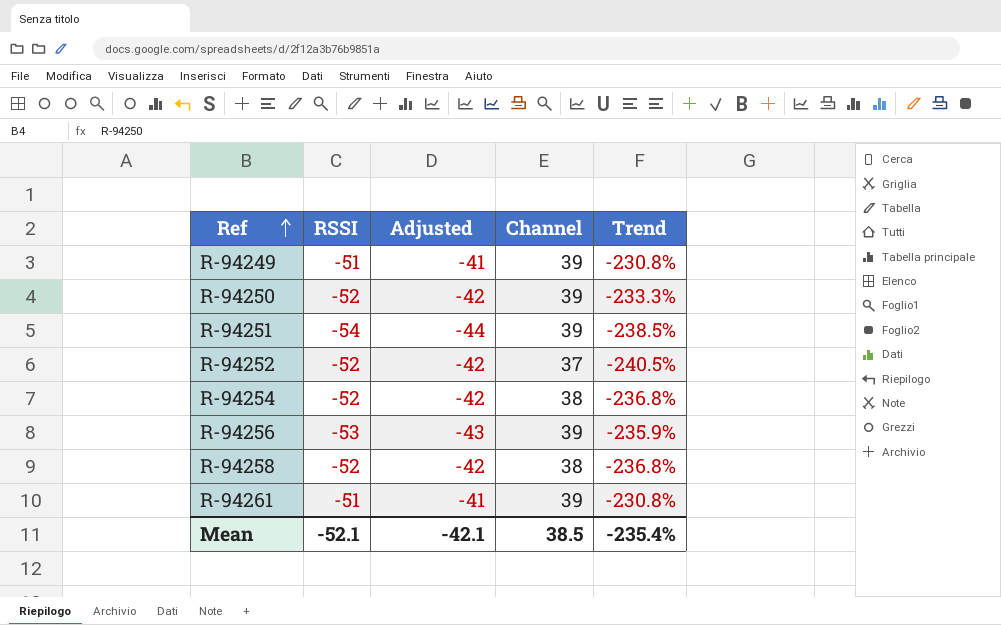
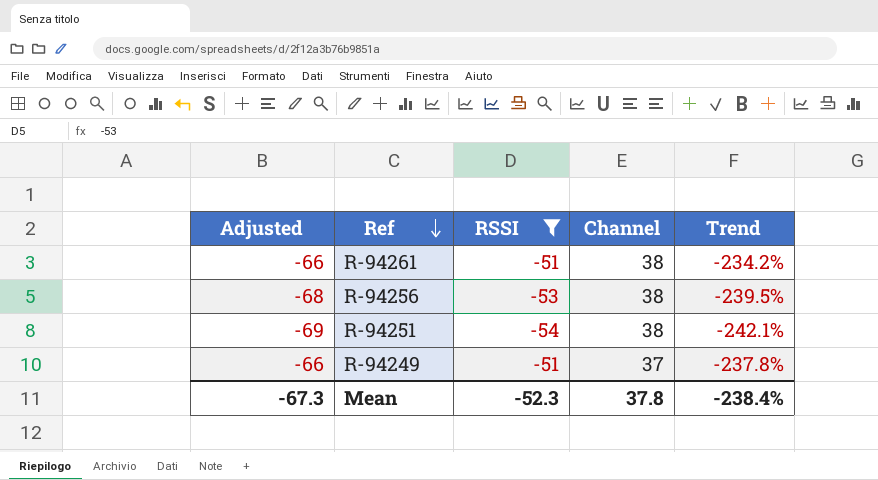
filter: none -> RSSI != -52
row order: Ref ascending -> Ref descending
column Adjusted | formula: [RSSI] + 10 -> [RSSI] - 15
column Adjusted | position: 3 -> 1
R-94261 | Channel: 39 -> 38
R-94261 | Trend: -230.8% -> -234.2%
R-94256 | Channel: 39 -> 38
R-94256 | Trend: -235.9% -> -239.5%
R-94251 | Channel: 39 -> 38
R-94251 | Trend: -238.5% -> -242.1%
R-94249 | Channel: 39 -> 37
R-94249 | Trend: -230.8% -> -237.8%
Mean | Adjusted: -42.1 -> -67.3
Mean | RSSI: -52.1 -> -52.3
Mean | Channel: 38.5 -> 37.8
Mean | Trend: -235.4% -> -238.4%

